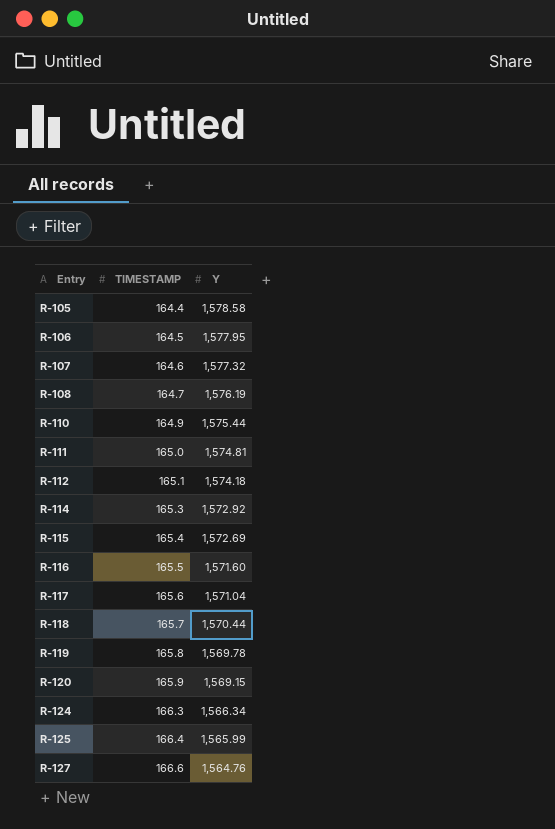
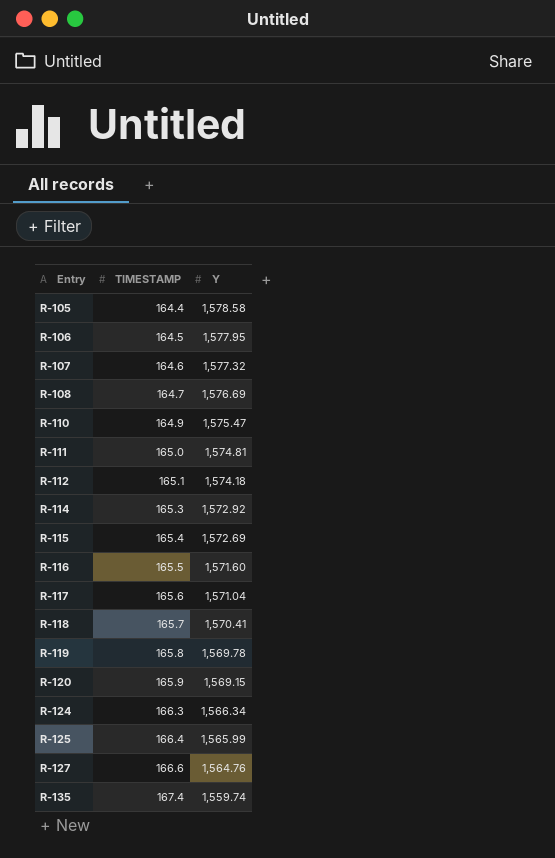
R-108 | Y: 1,576.19 -> 1,576.69
R-110 | Y: 1,575.44 -> 1,575.47
R-118 | Y: 1,570.44 -> 1,570.41
row R-135: none -> 167.4 | 1,559.74

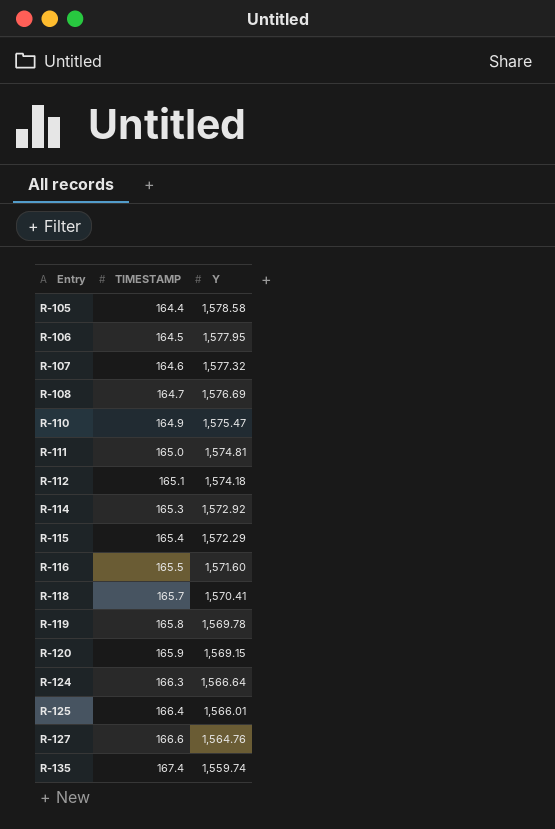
row R-117: 165.6 | 1,571.04 -> none
R-115 | Y: 1,572.69 -> 1,572.29
R-124 | Y: 1,566.34 -> 1,566.64
R-125 | Y: 1,565.99 -> 1,566.01

